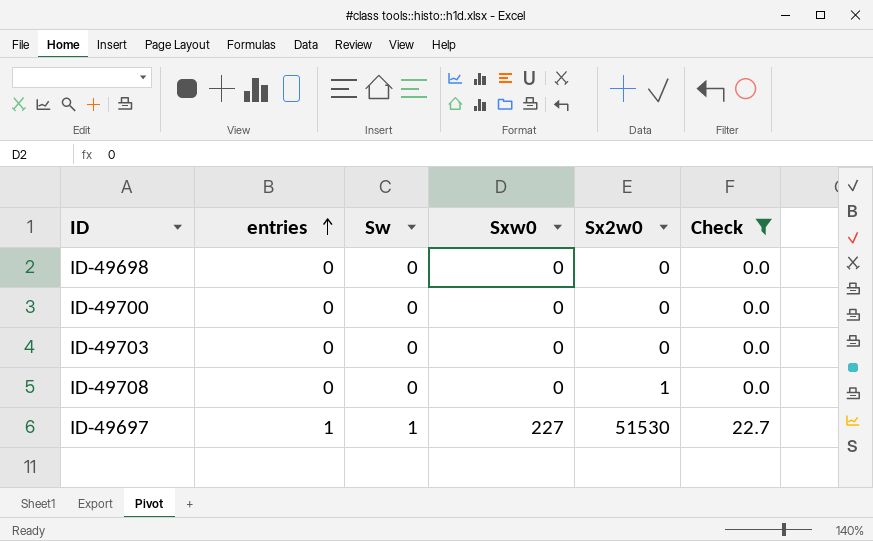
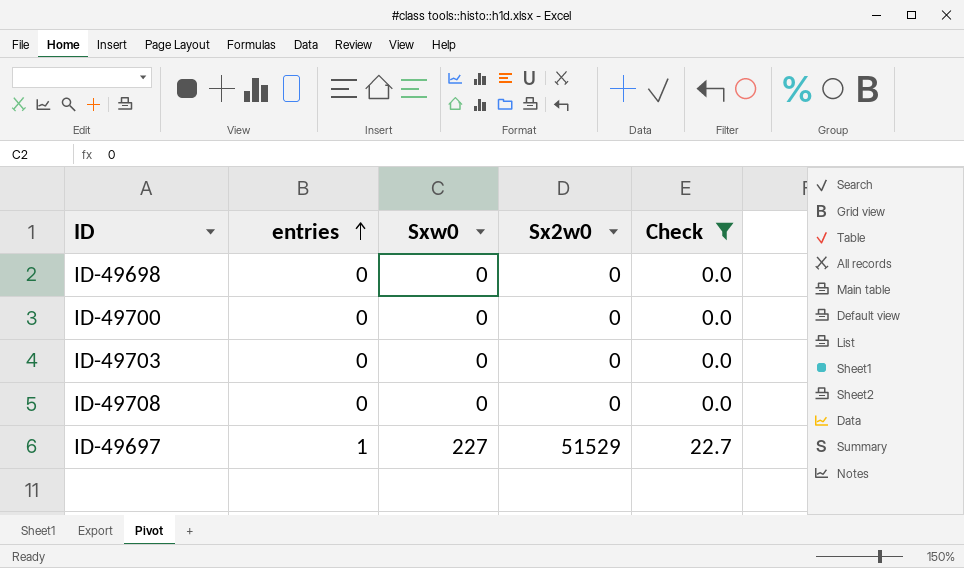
column Sw | position: 3 -> none
ID-49708 | Sx2w0: 1 -> 0
ID-49697 | Sx2w0: 51530 -> 51529

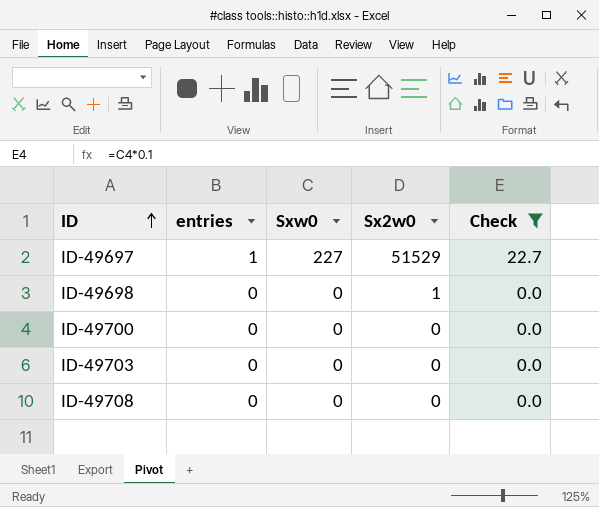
row order: entries ascending -> ID ascending
ID-49698 | Sx2w0: 0 -> 1

